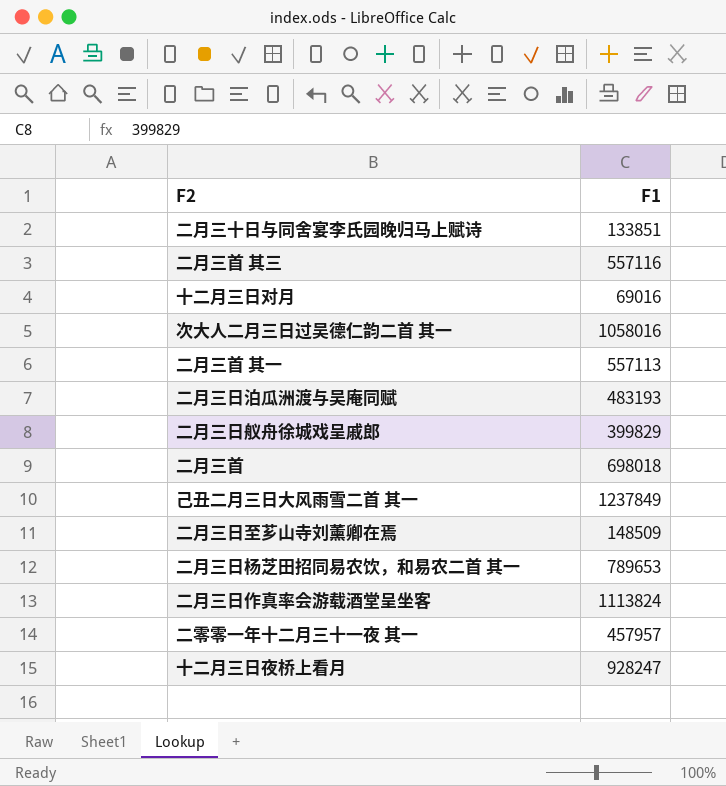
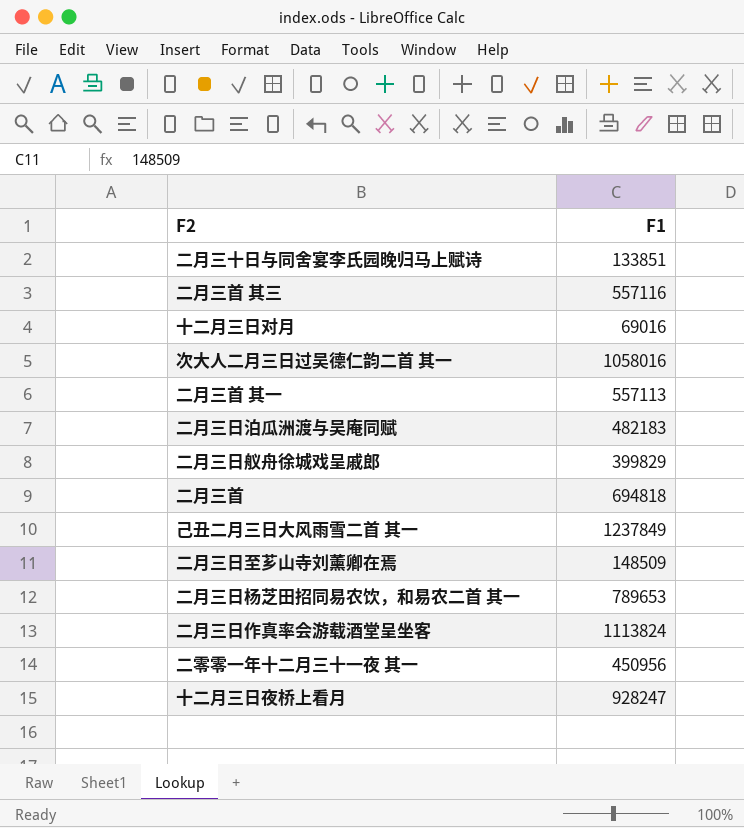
二月三日泊瓜洲渡与吴庵同赋 | F1: 483193 -> 482183
二月三首 | F1: 698018 -> 694818
二零零一年十二月三十一夜 其一 | F1: 457957 -> 450956

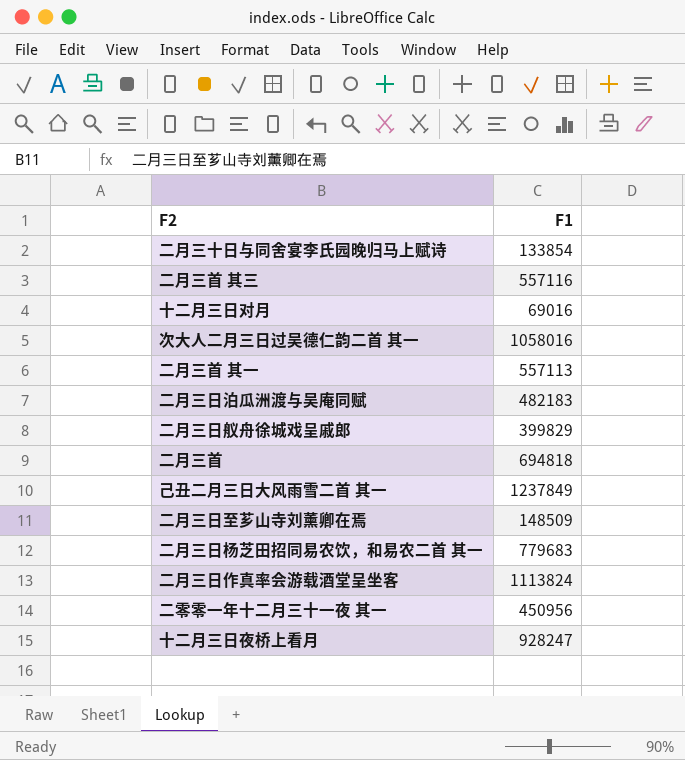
二月三十日与同舍宴李氏园晚归马上赋诗 | F1: 133851 -> 133854
二月三日杨芝田招同易农饮，和易农二首 其一 | F1: 789653 -> 779683

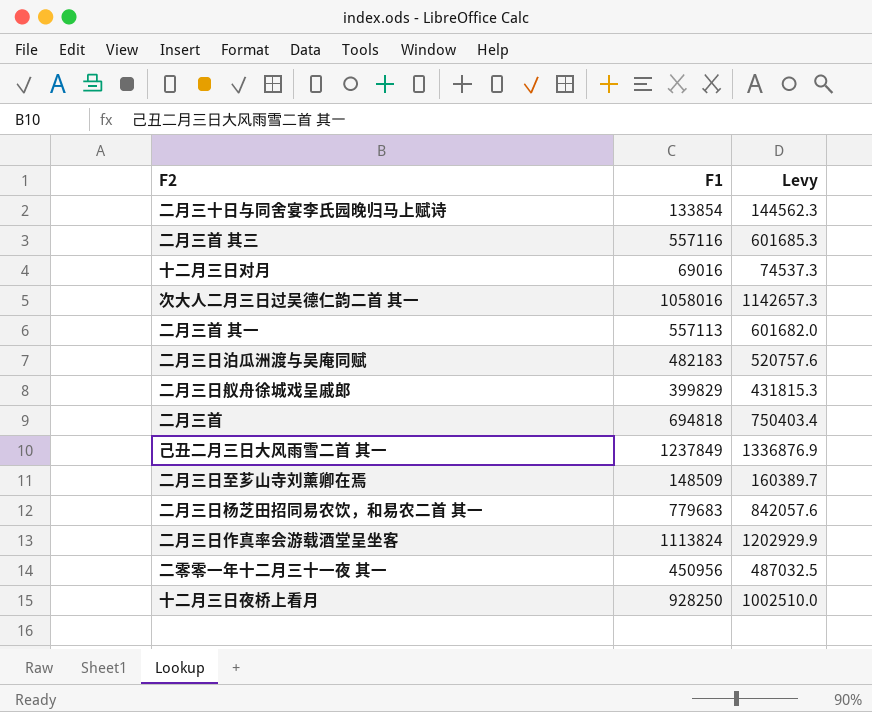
column Levy | formula: none -> [F1] * 1.08
十二月三日夜桥上看月 | F1: 928247 -> 928250

